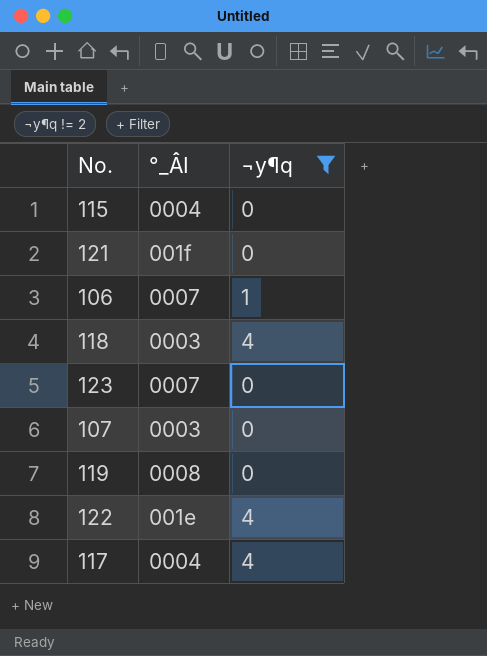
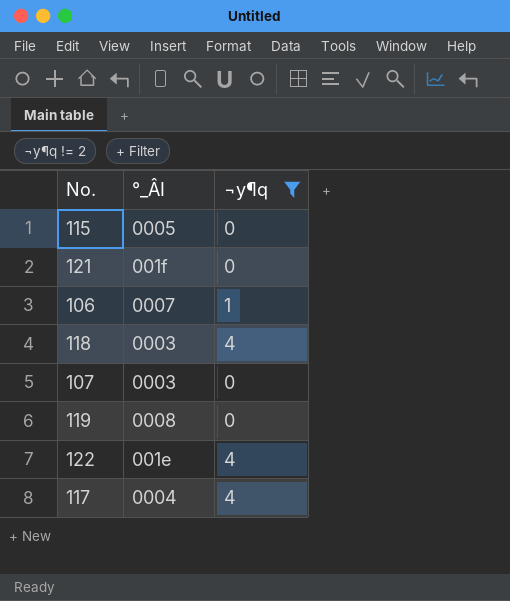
row 123: 0007 | 0 -> none
115 | °_ÂI: 0004 -> 0005

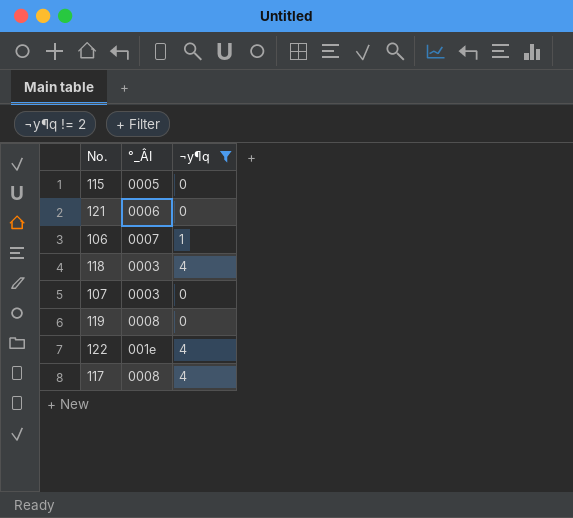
121 | °_ÂI: 001f -> 0006
117 | °_ÂI: 0004 -> 0008

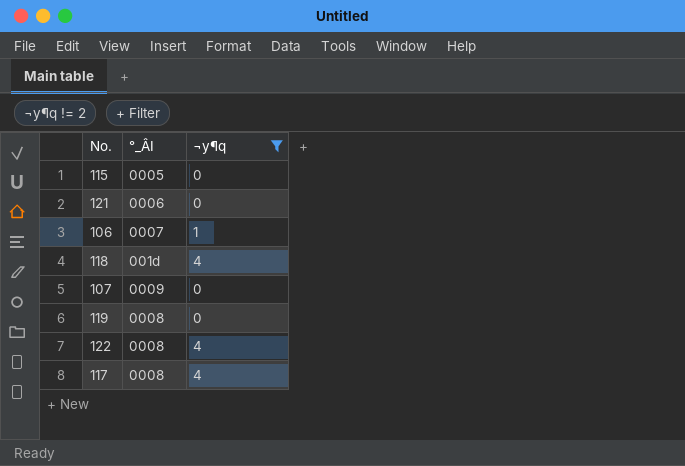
118 | °_ÂI: 0003 -> 001d
107 | °_ÂI: 0003 -> 0009
122 | °_ÂI: 001e -> 0008

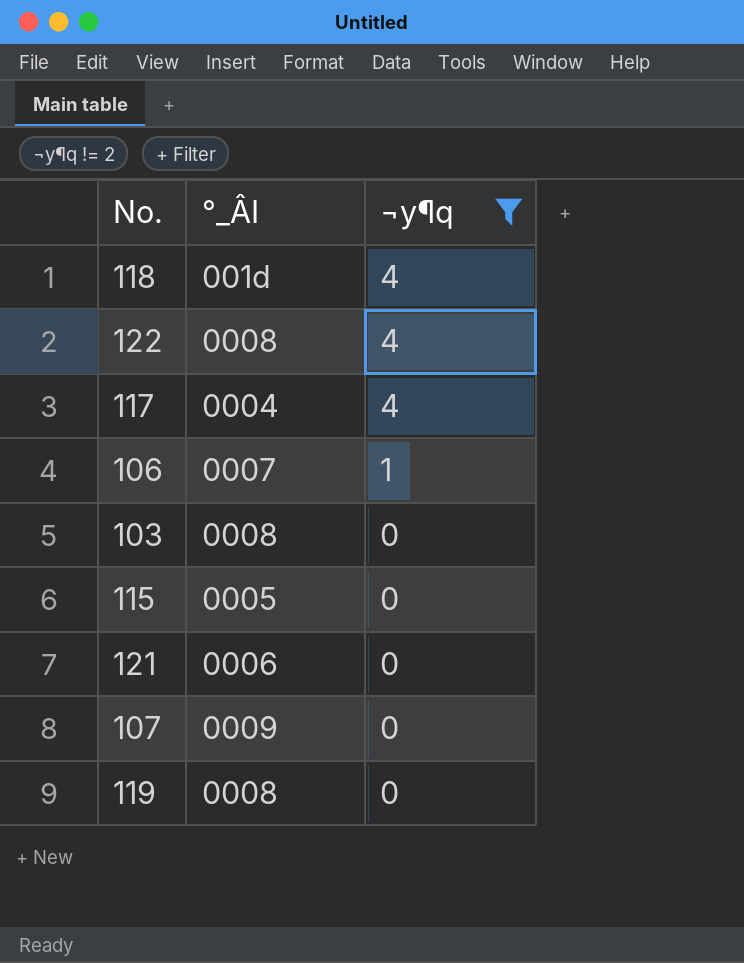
row order: none -> ¬y¶q descending
117 | °_ÂI: 0008 -> 0004
row 103: none -> 0008 | 0

